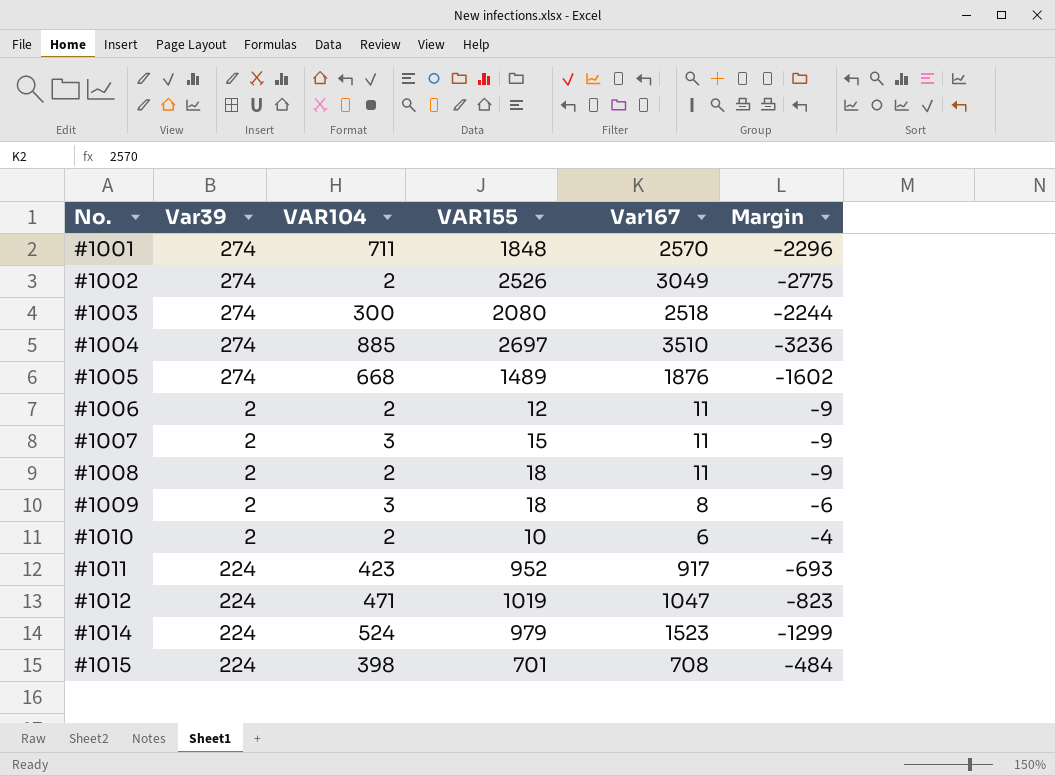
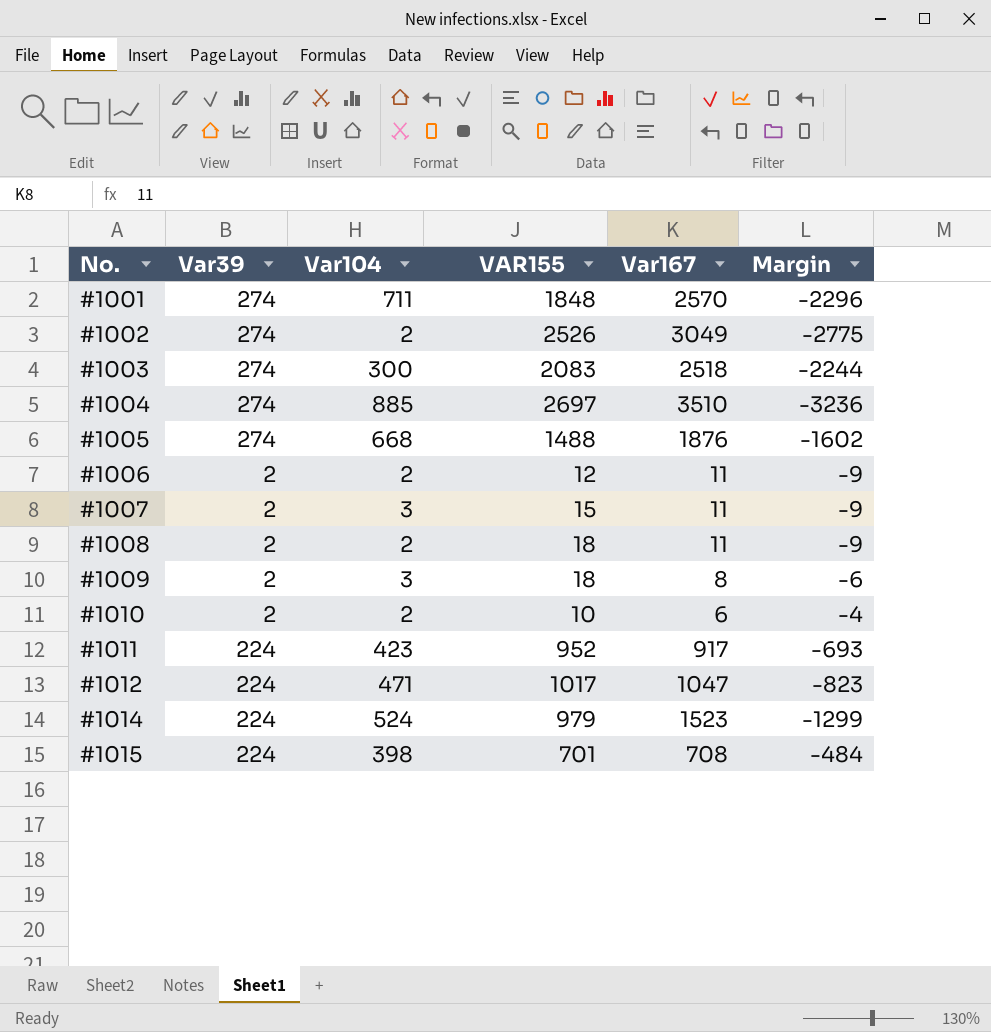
column name: VAR104 -> Var104
#1003 | VAR155: 2080 -> 2083
#1005 | VAR155: 1489 -> 1488
#1012 | VAR155: 1019 -> 1017

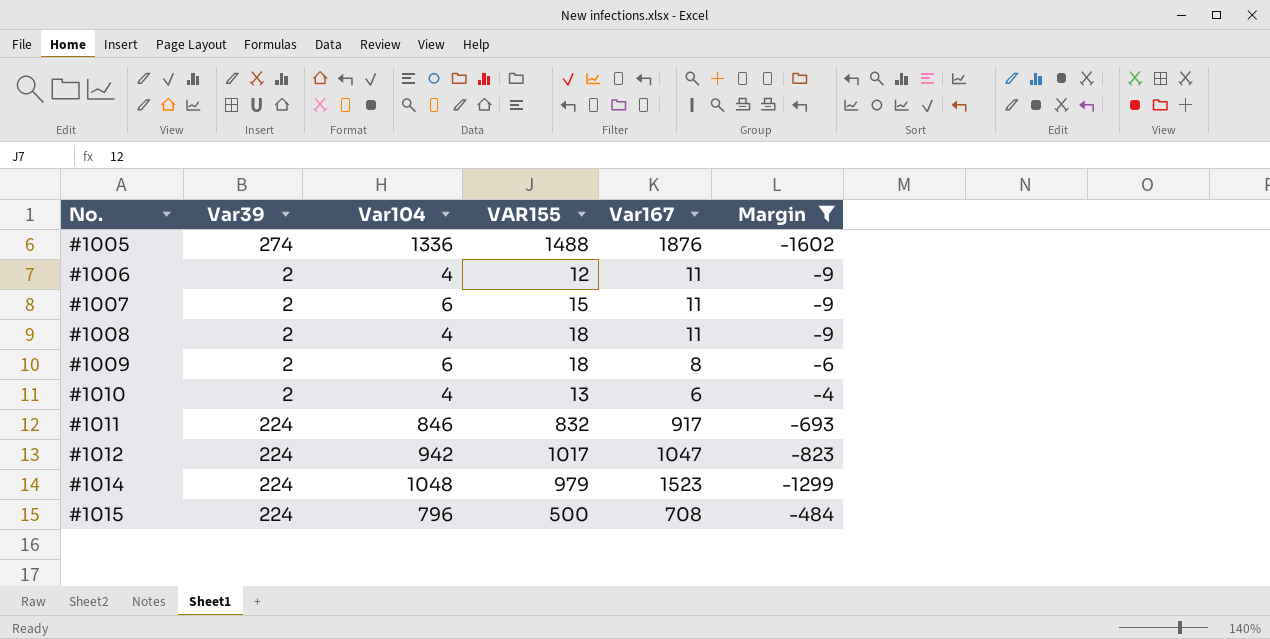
filter: none -> Margin >= -1602
#1005 | Var104: 668 -> 1336
#1006 | Var104: 2 -> 4
#1007 | Var104: 3 -> 6
#1008 | Var104: 2 -> 4
#1009 | Var104: 3 -> 6
#1010 | Var104: 2 -> 4
#1010 | VAR155: 10 -> 13
#1011 | Var104: 423 -> 846
#1011 | VAR155: 952 -> 832
#1012 | Var104: 471 -> 942
#1014 | Var104: 524 -> 1048
#1015 | Var104: 398 -> 796
#1015 | VAR155: 701 -> 500

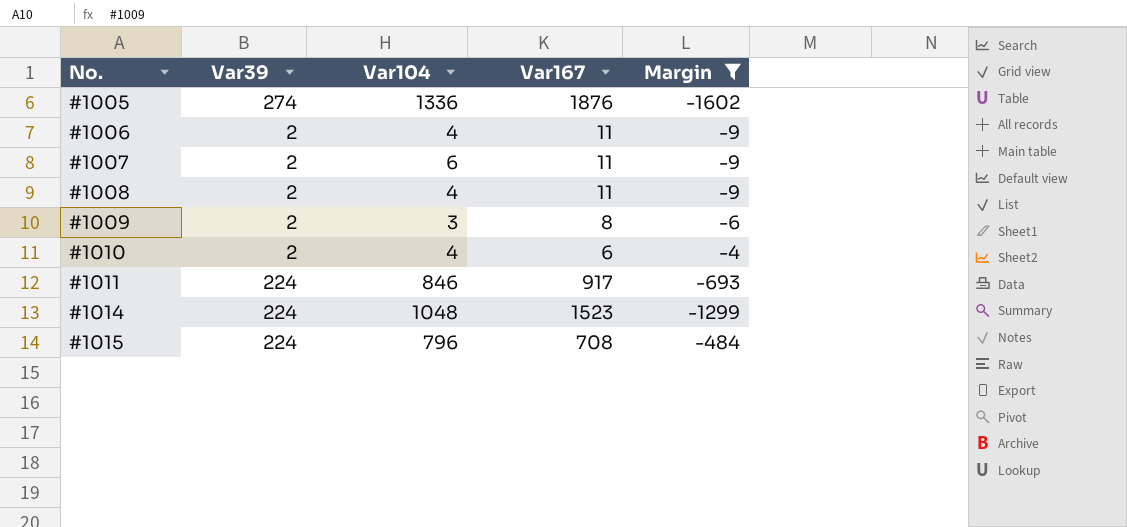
column VAR155 | position: 4 -> none
row #1012: 224 | 942 | 1017 | 1047 | -823 -> none
#1009 | Var104: 6 -> 3

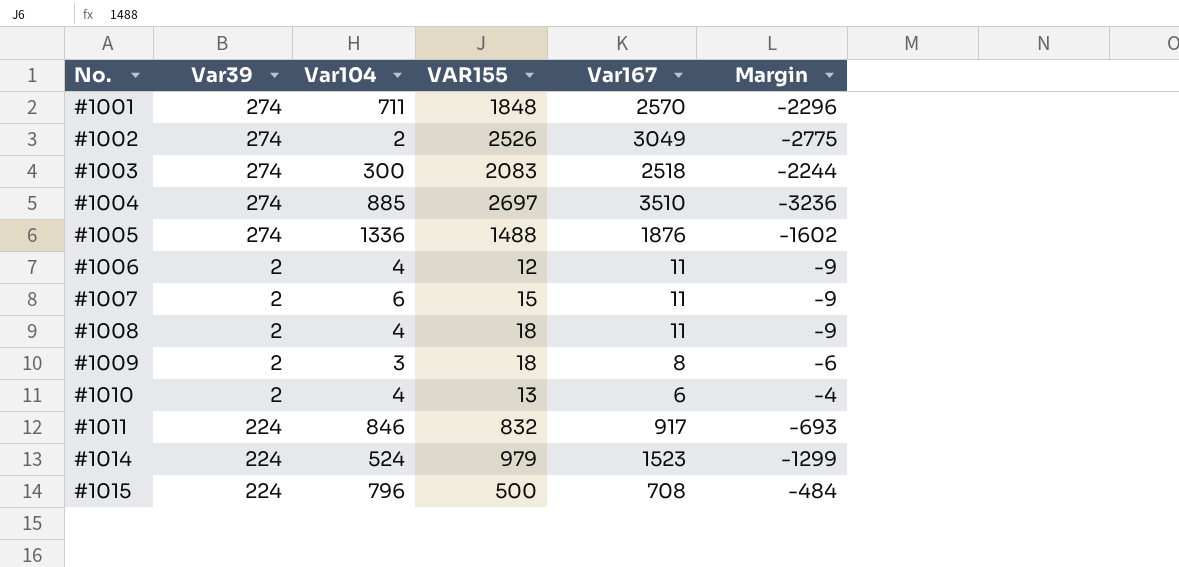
filter: Margin >= -1602 -> none
column VAR155 | position: none -> 4
#1014 | Var104: 1048 -> 524

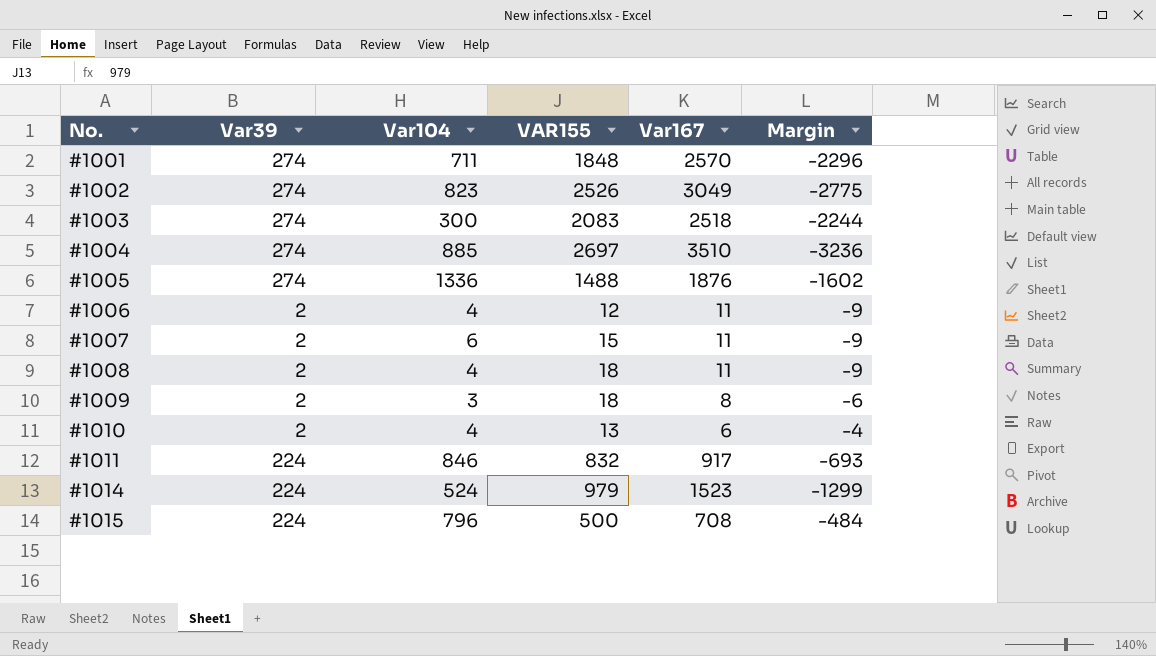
#1002 | Var104: 2 -> 823

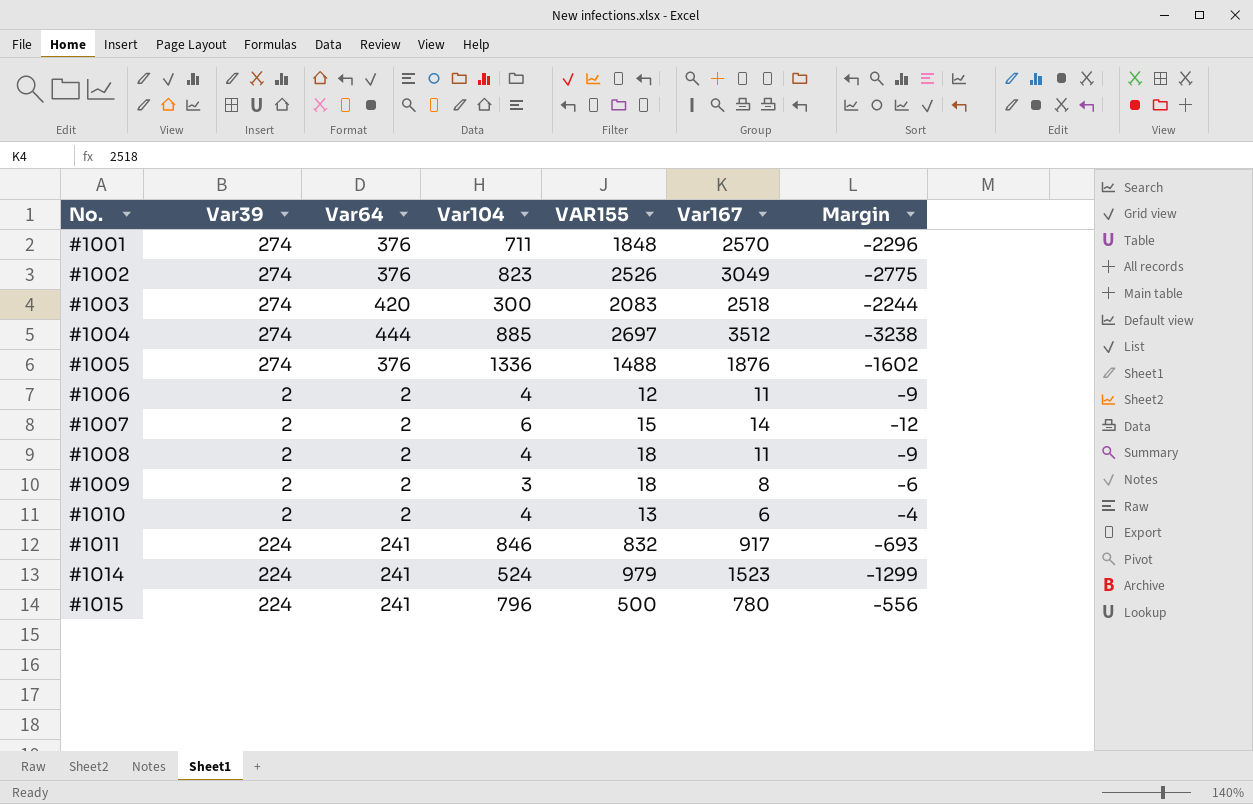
column Var64 | position: none -> 3
#1004 | Var167: 3510 -> 3512
#1004 | Margin: -3236 -> -3238
#1007 | Var167: 11 -> 14
#1007 | Margin: -9 -> -12
#1015 | Var167: 708 -> 780
#1015 | Margin: -484 -> -556

